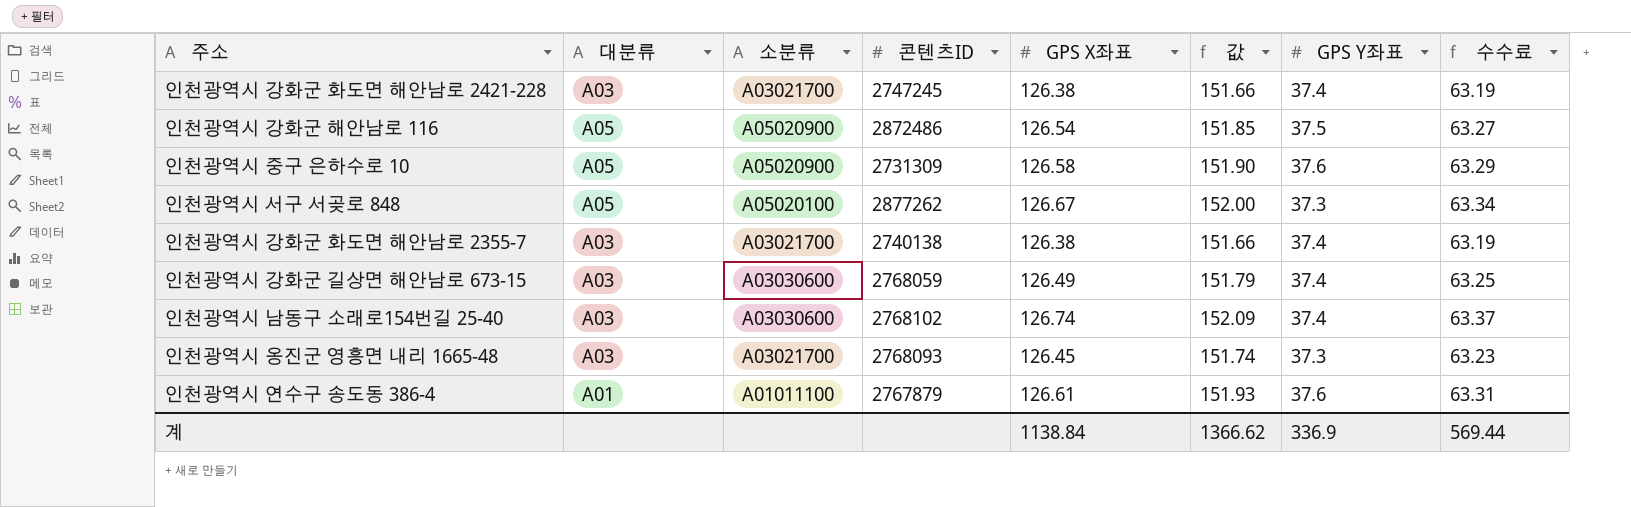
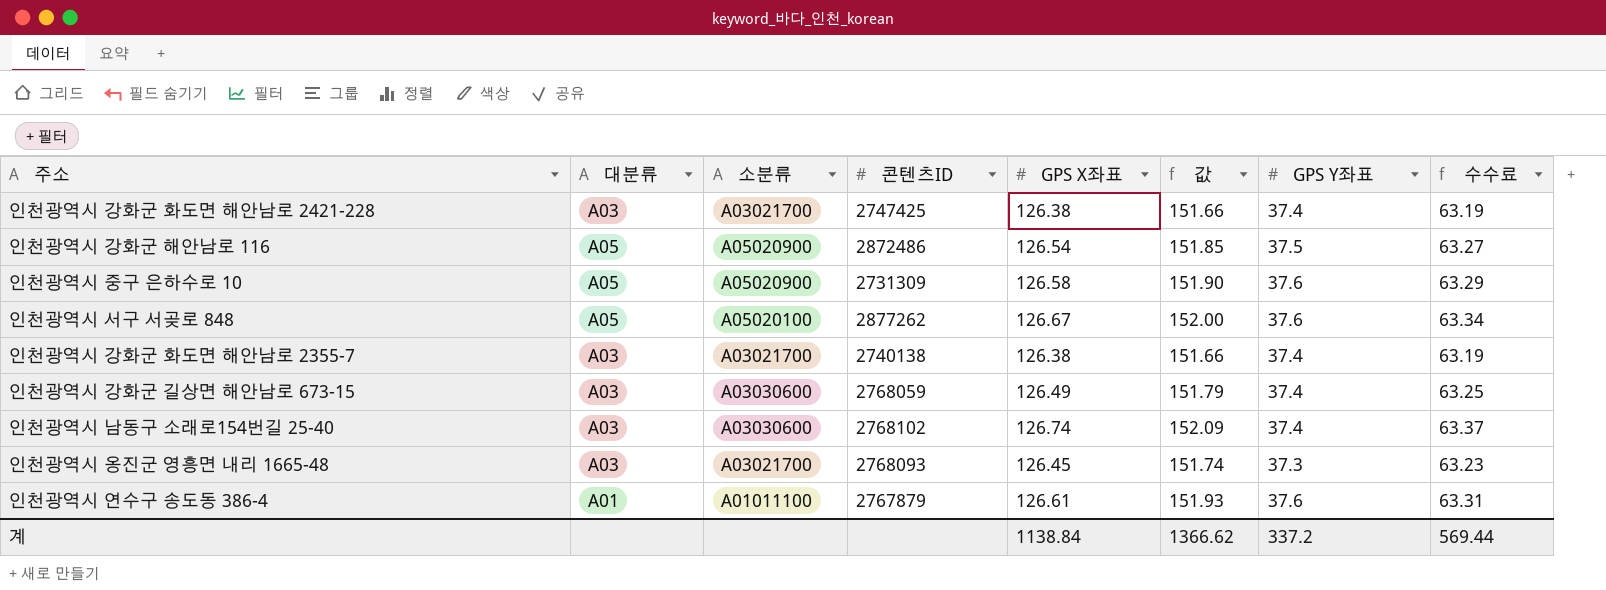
인천광역시 강화군 화도면 해안남로 2421-228 | 콘텐츠ID: 2747245 -> 2747425
인천광역시 서구 서곶로 848 | GPS Y좌표: 37.3 -> 37.6
계 | GPS Y좌표: 336.9 -> 337.2

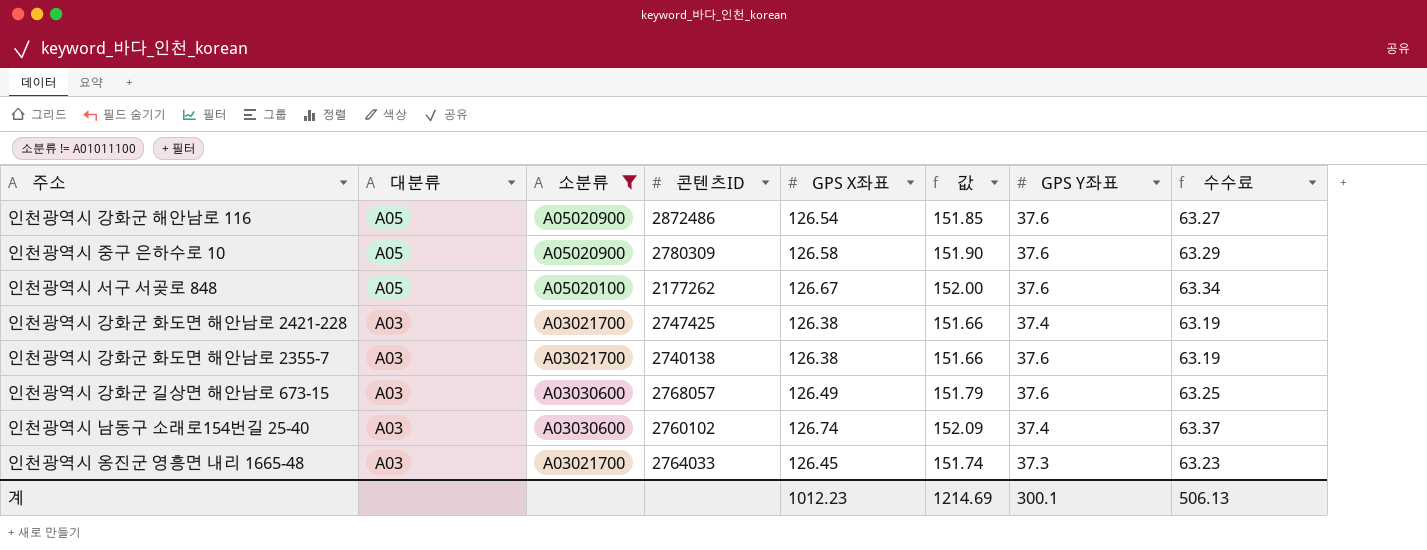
filter: none -> 소분류 != A01011100
row order: none -> 대분류 descending
인천광역시 강화군 해안남로 116 | GPS Y좌표: 37.5 -> 37.6
인천광역시 중구 은하수로 10 | 콘텐츠ID: 2731309 -> 2780309
인천광역시 서구 서곶로 848 | 콘텐츠ID: 2877262 -> 2177262
인천광역시 강화군 화도면 해안남로 2355-7 | GPS Y좌표: 37.4 -> 37.6
인천광역시 강화군 길상면 해안남로 673-15 | 콘텐츠ID: 2768059 -> 2768057
인천광역시 강화군 길상면 해안남로 673-15 | GPS Y좌표: 37.4 -> 37.6
인천광역시 남동구 소래로154번길 25-40 | 콘텐츠ID: 2768102 -> 2760102
인천광역시 옹진군 영흥면 내리 1665-48 | 콘텐츠ID: 2768093 -> 2764033
계 | GPS X좌표: 1138.84 -> 1012.23
계 | 값: 1366.62 -> 1214.69
계 | GPS Y좌표: 337.2 -> 300.1
계 | 수수료: 569.44 -> 506.13

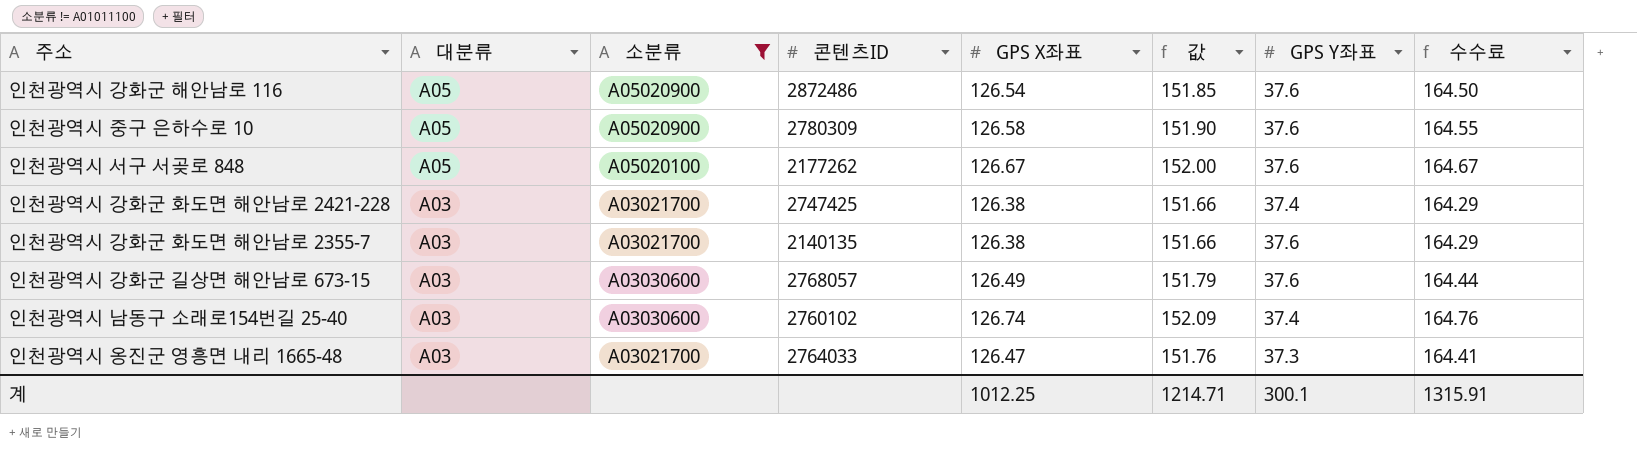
column 수수료 | formula: [GPS X좌표] * 0.5 -> [GPS X좌표] * 1.3
인천광역시 강화군 화도면 해안남로 2355-7 | 콘텐츠ID: 2740138 -> 2140135
인천광역시 옹진군 영흥면 내리 1665-48 | GPS X좌표: 126.45 -> 126.47
인천광역시 옹진군 영흥면 내리 1665-48 | 값: 151.74 -> 151.76
계 | GPS X좌표: 1012.23 -> 1012.25
계 | 값: 1214.69 -> 1214.71
계 | 수수료: 506.13 -> 1315.91

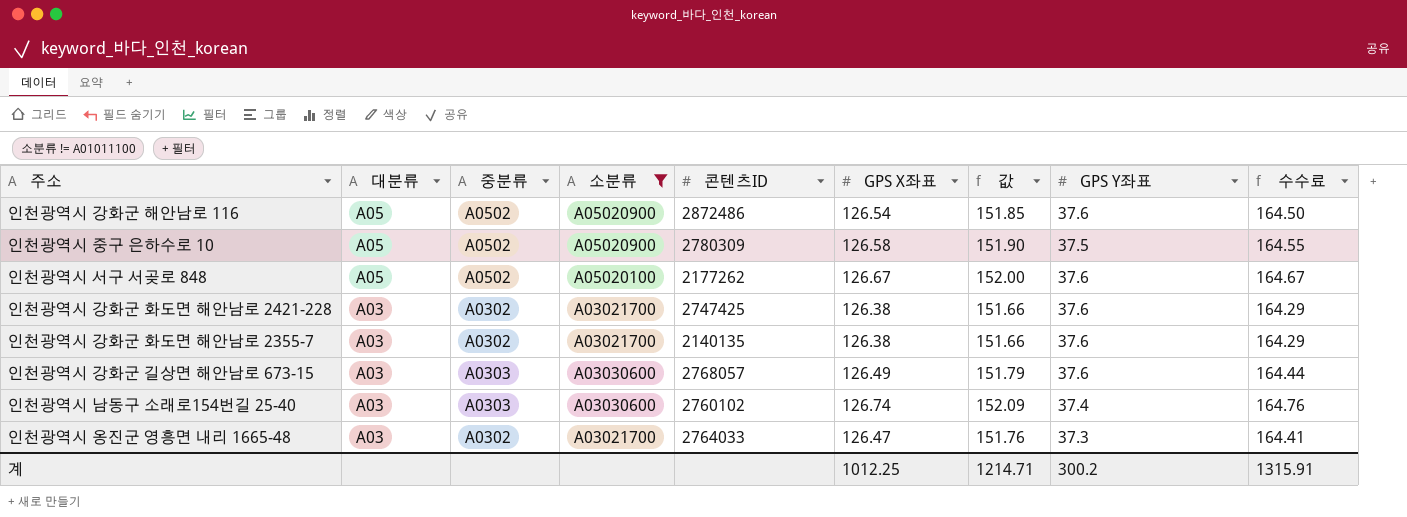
column 중분류 | position: none -> 3
인천광역시 중구 은하수로 10 | GPS Y좌표: 37.6 -> 37.5
인천광역시 강화군 화도면 해안남로 2421-228 | GPS Y좌표: 37.4 -> 37.6
계 | GPS Y좌표: 300.1 -> 300.2

